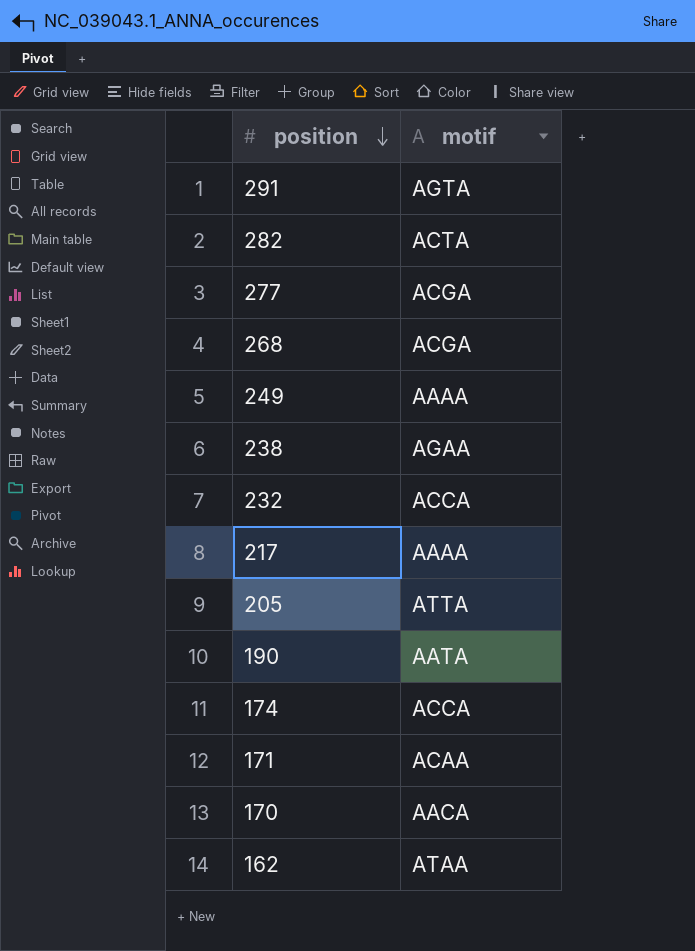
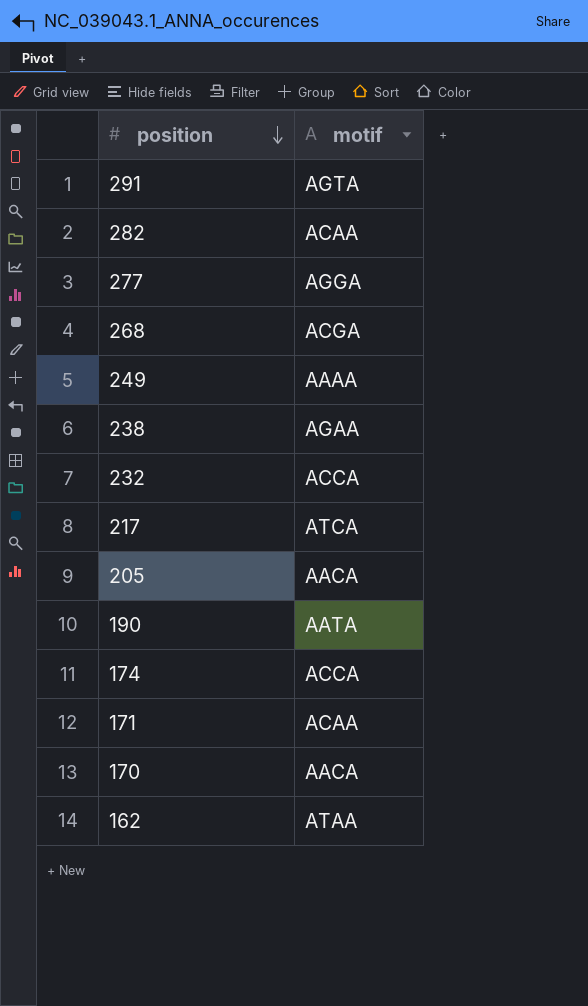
282 | motif: ACTA -> ACAA
277 | motif: ACGA -> AGGA
217 | motif: AAAA -> ATCA
205 | motif: ATTA -> AACA

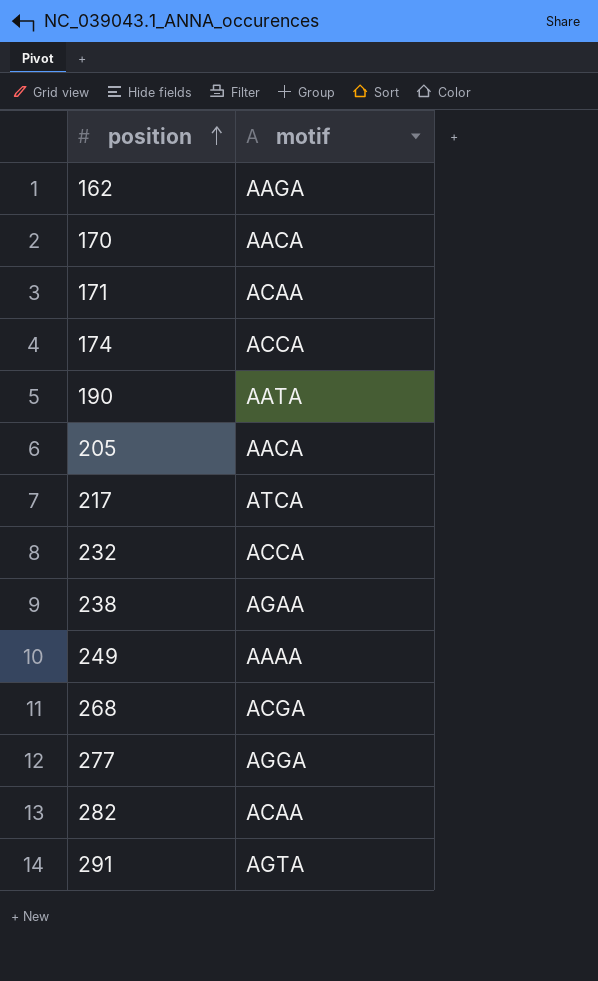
row order: position descending -> position ascending
162 | motif: ATAA -> AAGA

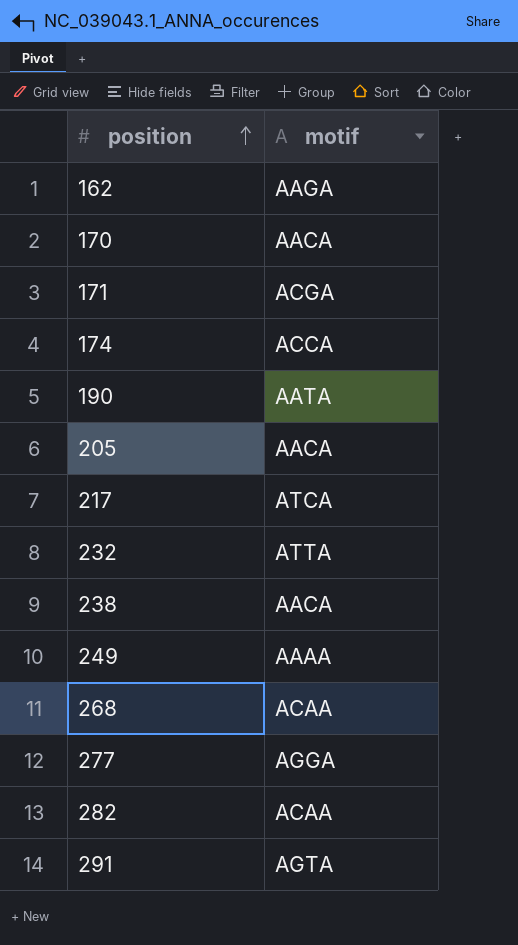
171 | motif: ACAA -> ACGA
232 | motif: ACCA -> ATTA
238 | motif: AGAA -> AACA
268 | motif: ACGA -> ACAA

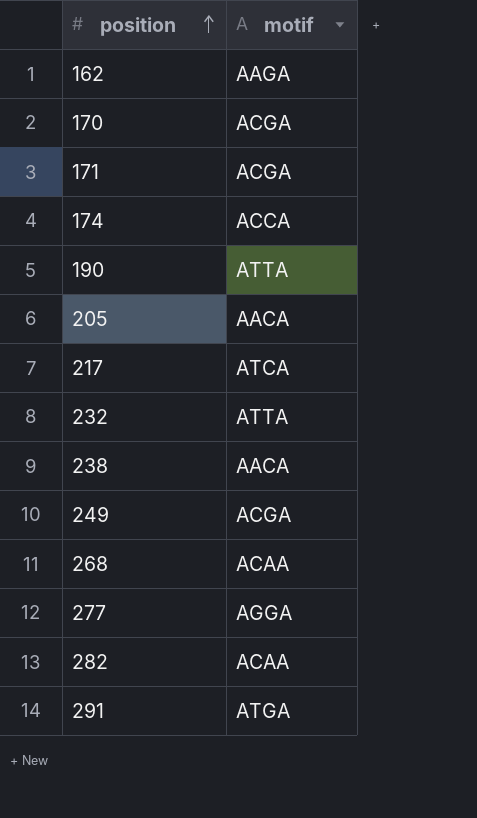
170 | motif: AACA -> ACGA
190 | motif: AATA -> ATTA
249 | motif: AAAA -> ACGA
291 | motif: AGTA -> ATGA

